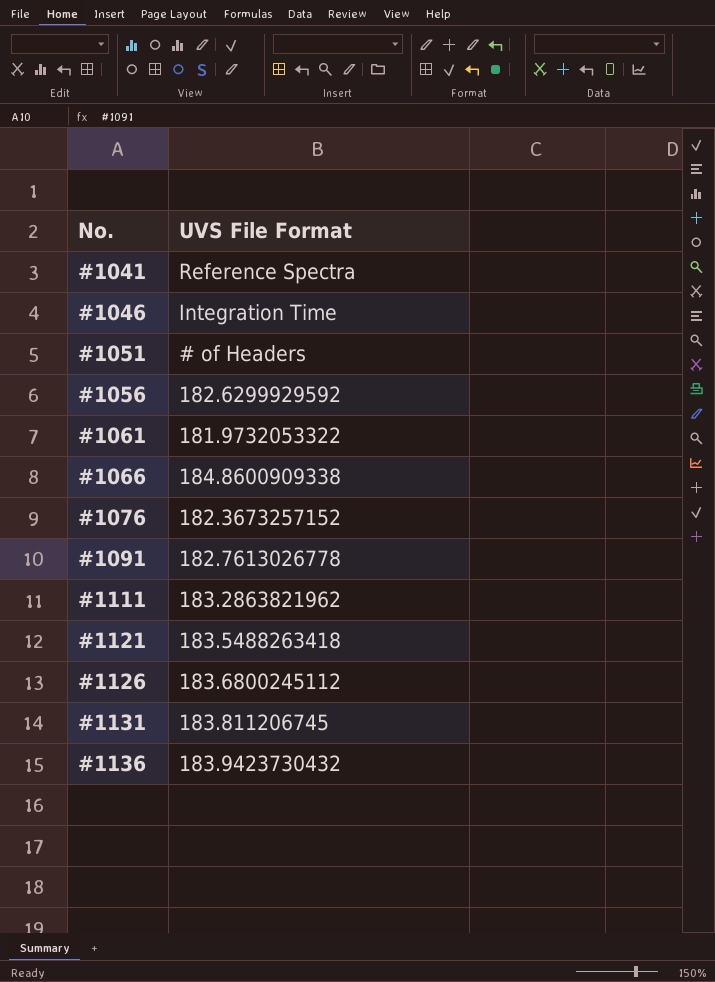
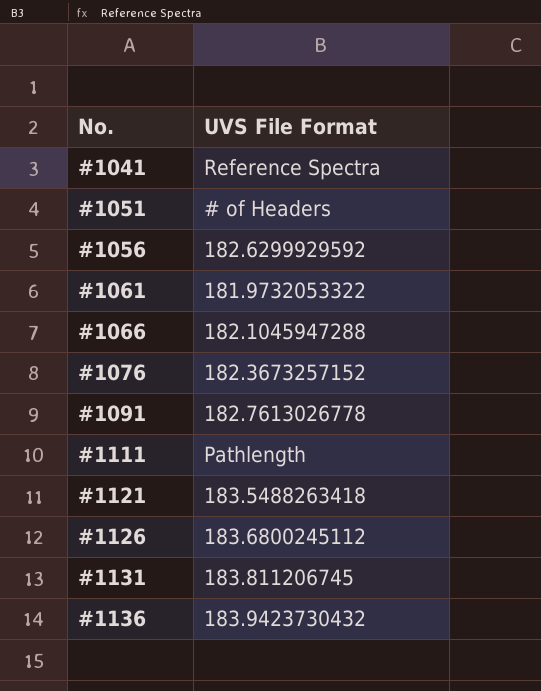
row #1046: Integration Time -> none
#1066 | UVS File Format: 184.8600909338 -> 182.1045947288
#1111 | UVS File Format: 183.2863821962 -> Pathlength

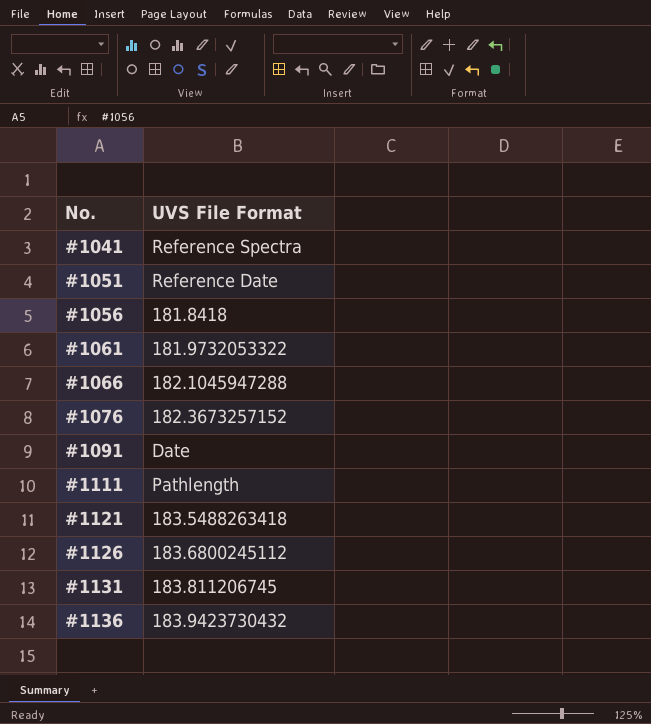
#1051 | UVS File Format: # of Headers -> Reference Date
#1056 | UVS File Format: 182.6299929592 -> 181.8418
#1091 | UVS File Format: 182.7613026778 -> Date

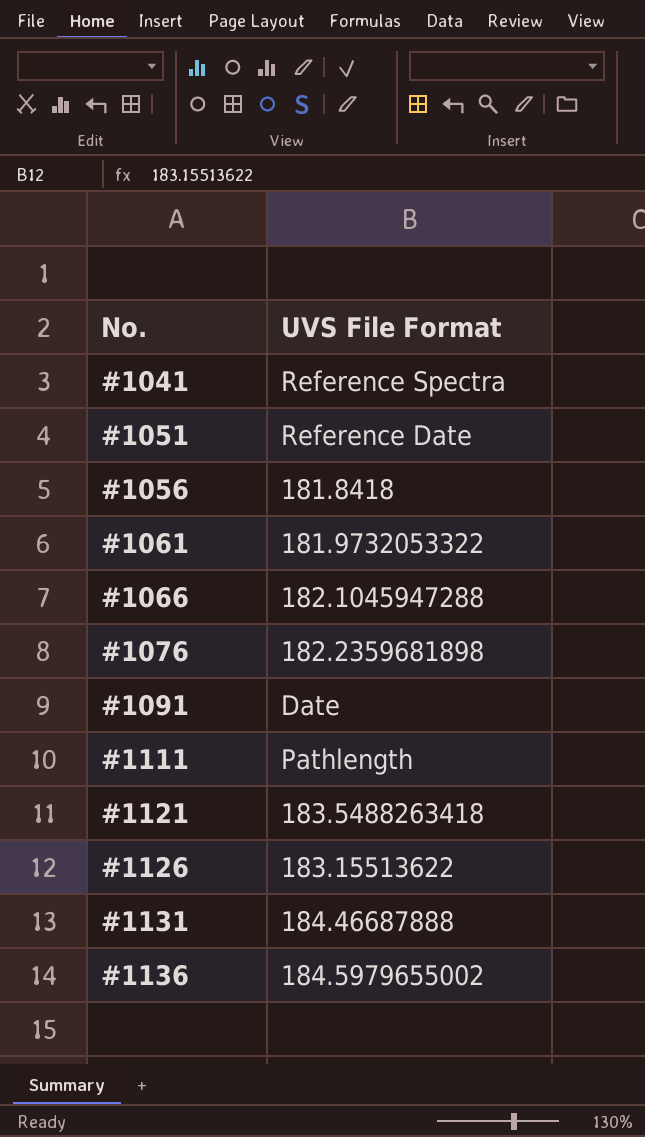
#1076 | UVS File Format: 182.3673257152 -> 182.2359681898
#1126 | UVS File Format: 183.6800245112 -> 183.15513622
#1131 | UVS File Format: 183.811206745 -> 184.46687888
#1136 | UVS File Format: 183.9423730432 -> 184.5979655002

